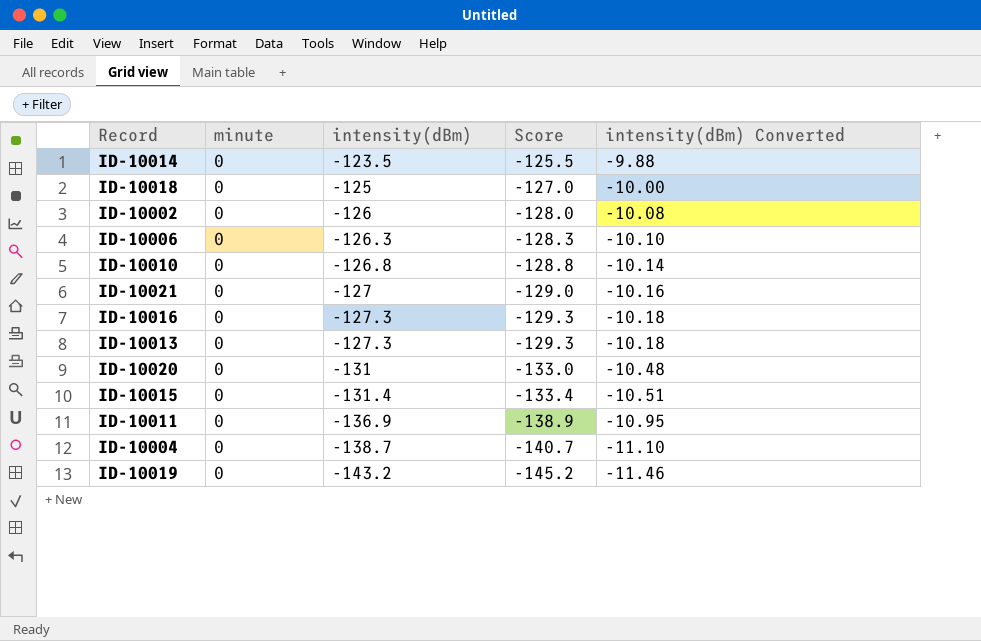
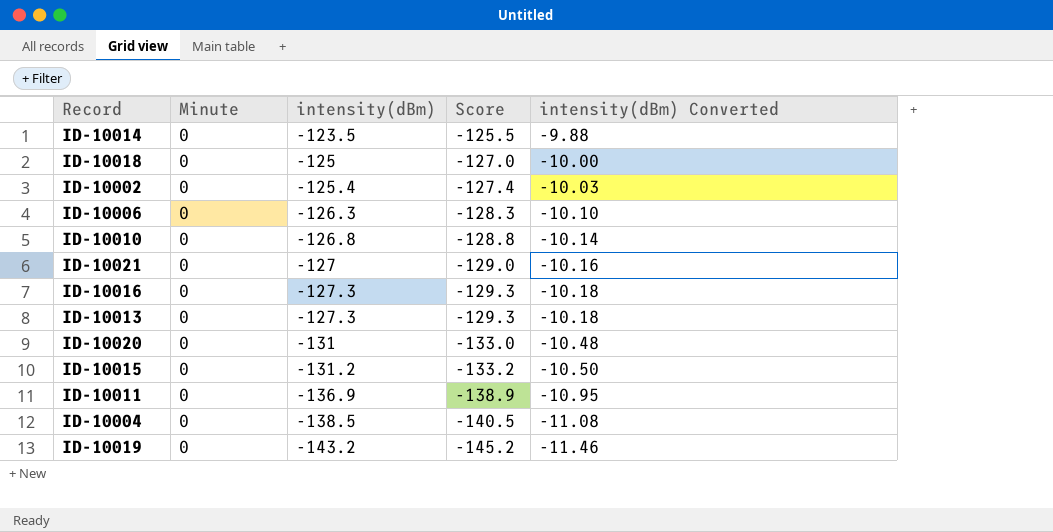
column name: minute -> Minute
ID-10002 | intensity(dBm): -126 -> -125.4
ID-10002 | Score: -128.0 -> -127.4
ID-10002 | intensity(dBm) Converted: -10.08 -> -10.03
ID-10015 | intensity(dBm): -131.4 -> -131.2
ID-10015 | Score: -133.4 -> -133.2
ID-10015 | intensity(dBm) Converted: -10.51 -> -10.50
ID-10004 | intensity(dBm): -138.7 -> -138.5
ID-10004 | Score: -140.7 -> -140.5
ID-10004 | intensity(dBm) Converted: -11.10 -> -11.08

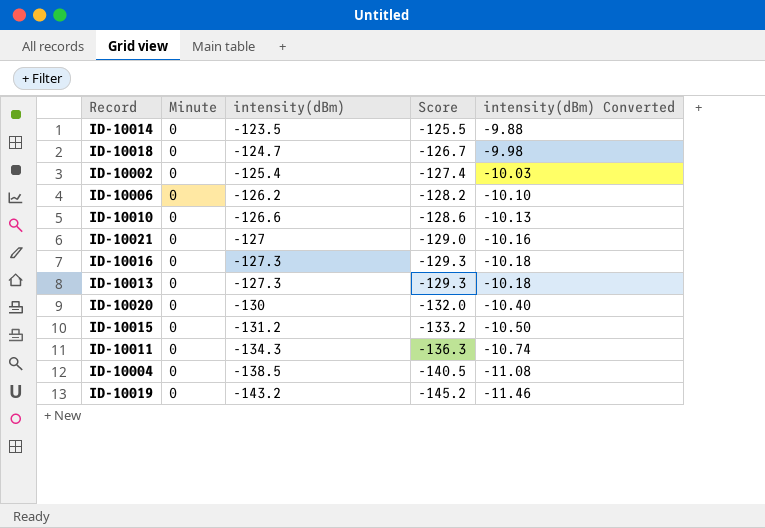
ID-10018 | intensity(dBm): -125 -> -124.7
ID-10018 | Score: -127.0 -> -126.7
ID-10018 | intensity(dBm) Converted: -10.00 -> -9.98
ID-10006 | intensity(dBm): -126.3 -> -126.2
ID-10006 | Score: -128.3 -> -128.2
ID-10010 | intensity(dBm): -126.8 -> -126.6
ID-10010 | Score: -128.8 -> -128.6
ID-10010 | intensity(dBm) Converted: -10.14 -> -10.13
ID-10020 | intensity(dBm): -131 -> -130
ID-10020 | Score: -133.0 -> -132.0
ID-10020 | intensity(dBm) Converted: -10.48 -> -10.40
ID-10011 | intensity(dBm): -136.9 -> -134.3
ID-10011 | Score: -138.9 -> -136.3
ID-10011 | intensity(dBm) Converted: -10.95 -> -10.74

